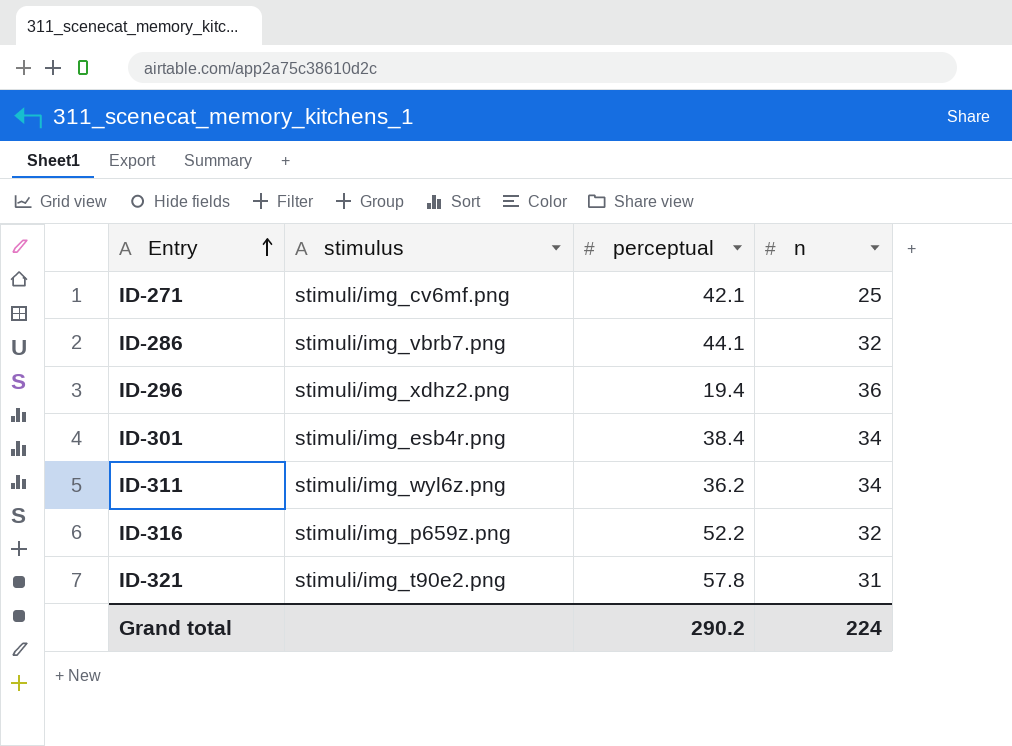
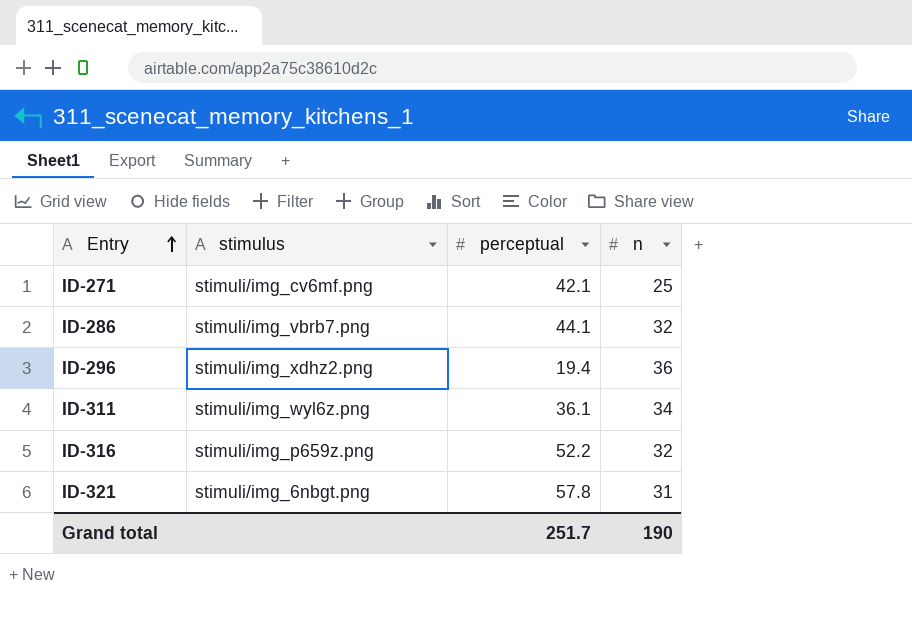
row ID-301: stimuli/img_esb4r.png | 38.4 | 34 -> none
ID-311 | perceptual: 36.2 -> 36.1
ID-321 | stimulus: stimuli/img_t90e2.png -> stimuli/img_6nbgt.png
Grand total | perceptual: 290.2 -> 251.7
Grand total | n: 224 -> 190

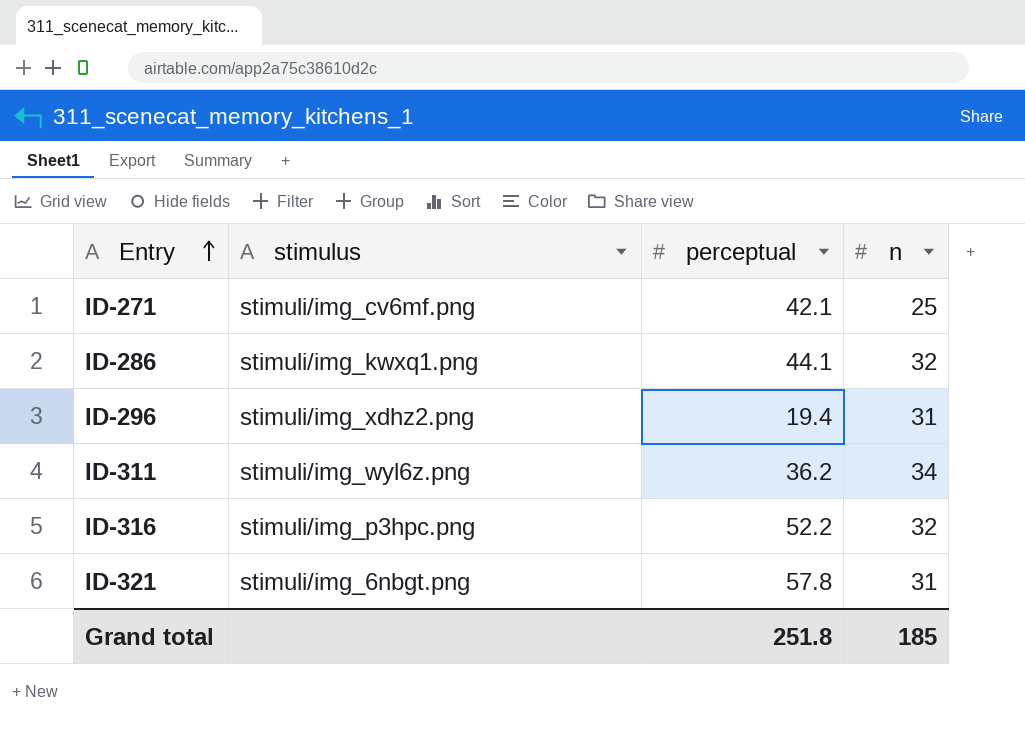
ID-286 | stimulus: stimuli/img_vbrb7.png -> stimuli/img_kwxq1.png
ID-296 | n: 36 -> 31
ID-311 | perceptual: 36.1 -> 36.2
ID-316 | stimulus: stimuli/img_p659z.png -> stimuli/img_p3hpc.png
Grand total | perceptual: 251.7 -> 251.8
Grand total | n: 190 -> 185

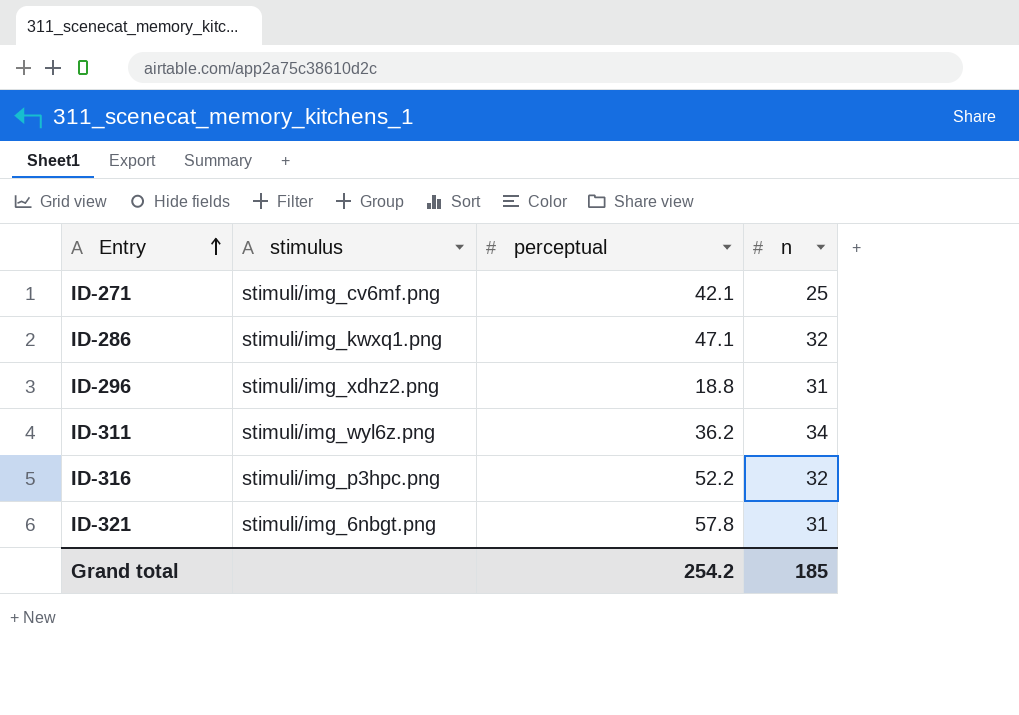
ID-286 | perceptual: 44.1 -> 47.1
ID-296 | perceptual: 19.4 -> 18.8
Grand total | perceptual: 251.8 -> 254.2

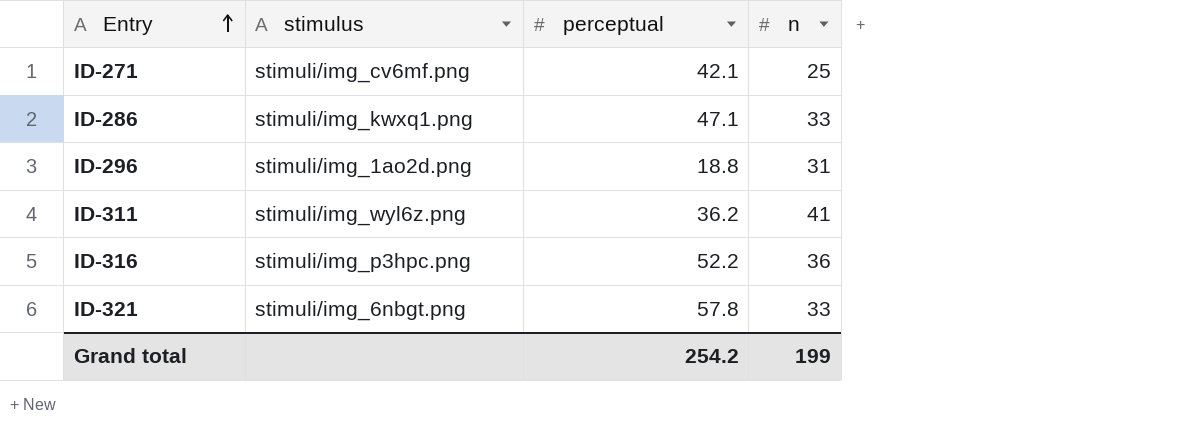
ID-286 | n: 32 -> 33
ID-296 | stimulus: stimuli/img_xdhz2.png -> stimuli/img_1ao2d.png
ID-311 | n: 34 -> 41
ID-316 | n: 32 -> 36
ID-321 | n: 31 -> 33
Grand total | n: 185 -> 199

